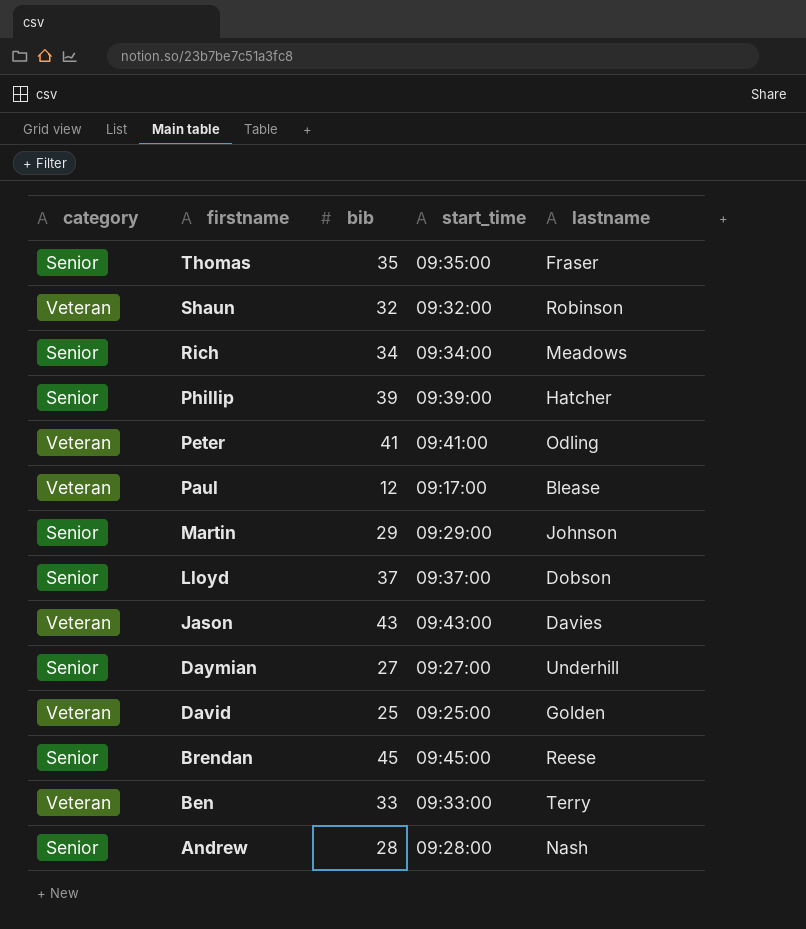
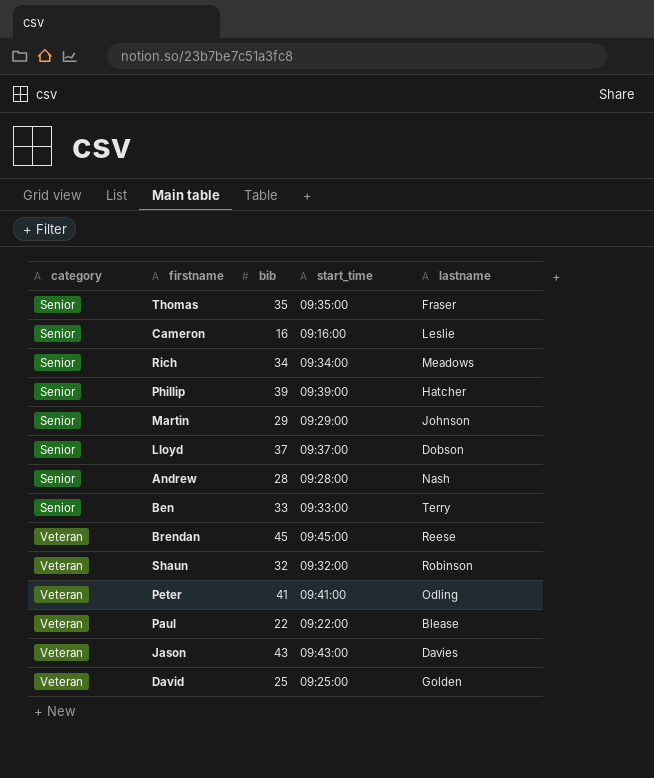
row order: firstname descending -> category ascending
row Daymian: Senior | 27 | 09:27:00 | Underhill -> none
row Cameron: none -> Senior | 16 | 09:16:00 | Leslie
Ben | category: Veteran -> Senior
Brendan | category: Senior -> Veteran
Paul | bib: 12 -> 22
Paul | start_time: 09:17:00 -> 09:22:00

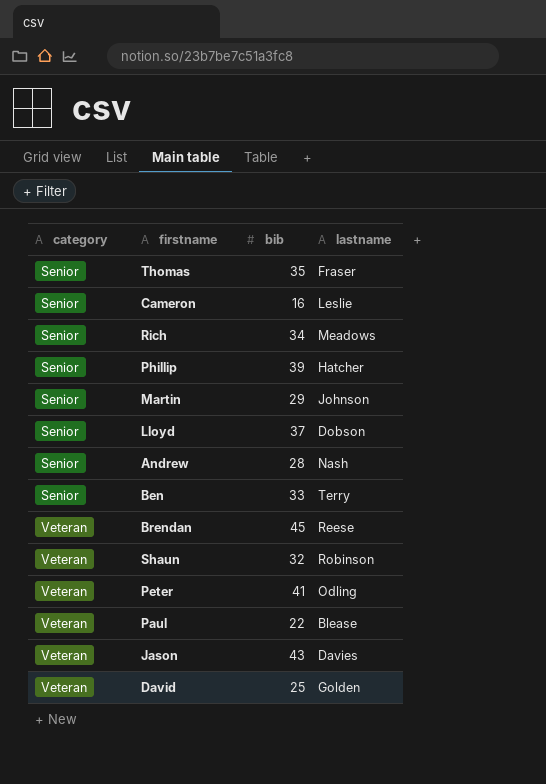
column start_time | position: 4 -> none

